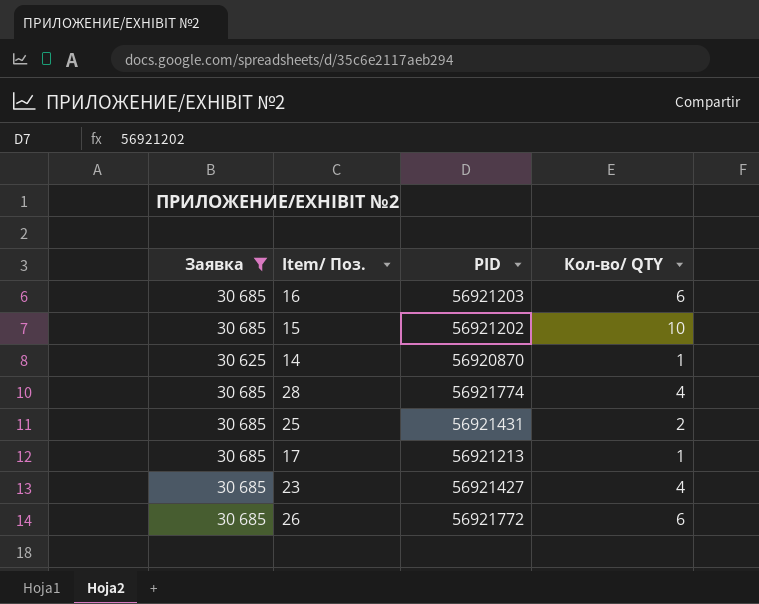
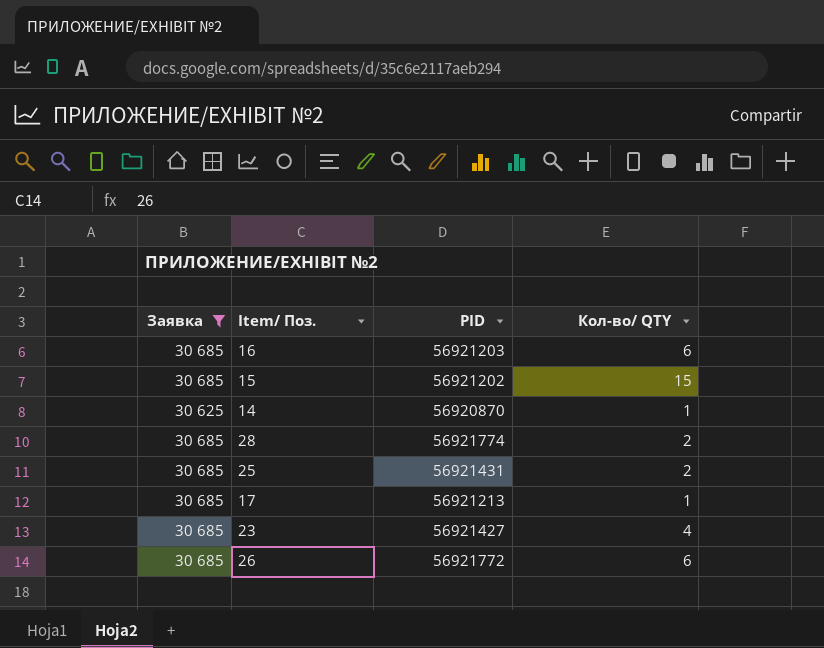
15 | Кол-во/ QTY: 10 -> 15
28 | Кол-во/ QTY: 4 -> 2

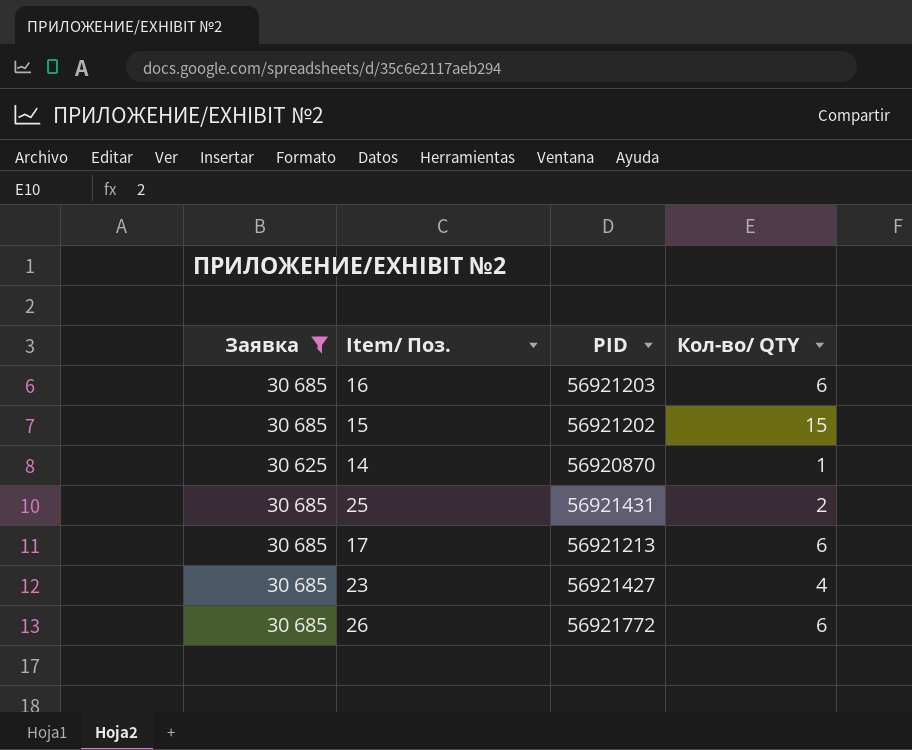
row 28: 30 685 | 56921774 | 2 -> none
17 | Кол-во/ QTY: 1 -> 6

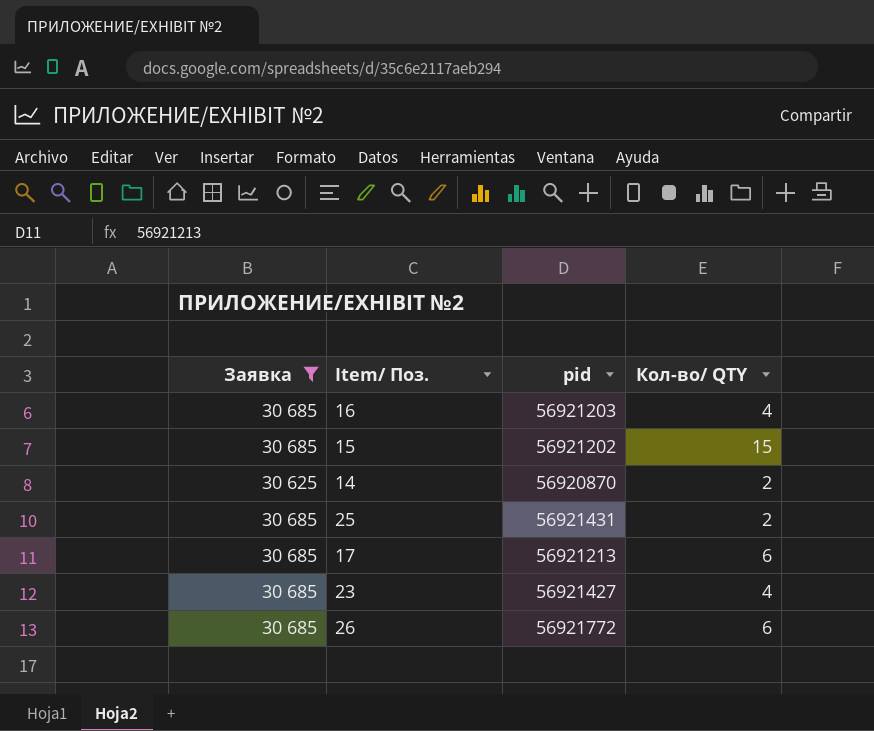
column name: PID -> pid
16 | Кол-во/ QTY: 6 -> 4
14 | Кол-во/ QTY: 1 -> 2

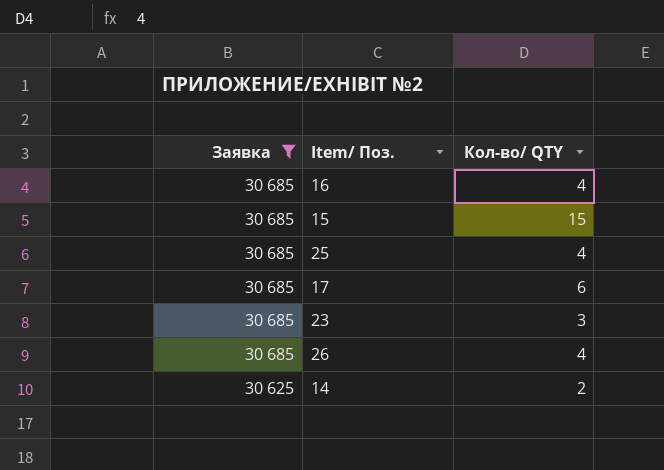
row order: none -> Заявка descending
column pid | position: 3 -> none
25 | Кол-во/ QTY: 2 -> 4
23 | Кол-во/ QTY: 4 -> 3
26 | Кол-во/ QTY: 6 -> 4

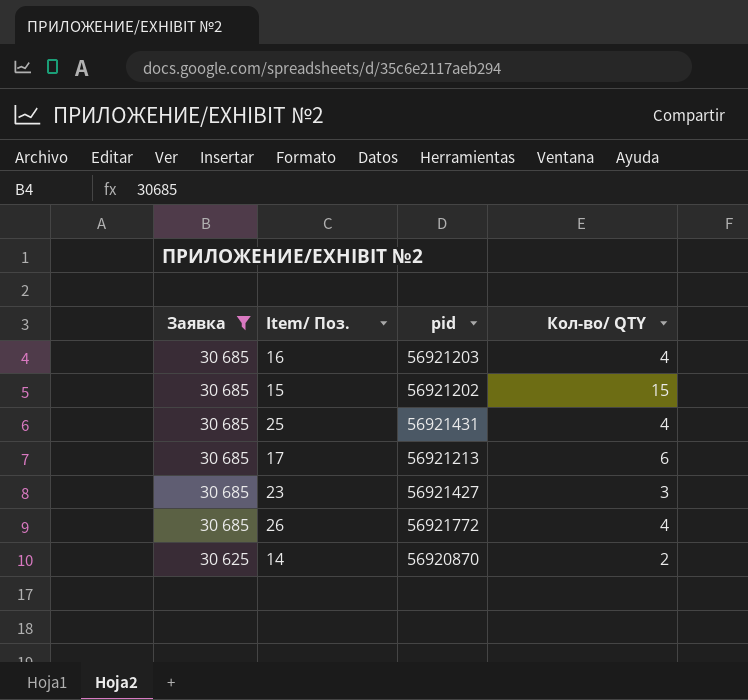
column pid | position: none -> 3

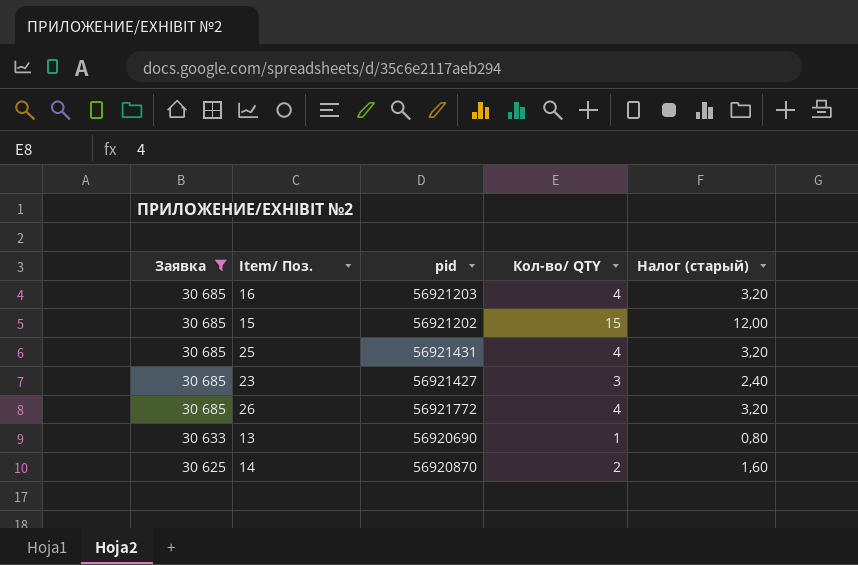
column Налог (старый) | formula: none -> [Кол-во/ QTY] * 0,8
row 17: 30 685 | 56921213 | 6 -> none
row 13: none -> 30 633 | 56920690 | 1 | 0,80

